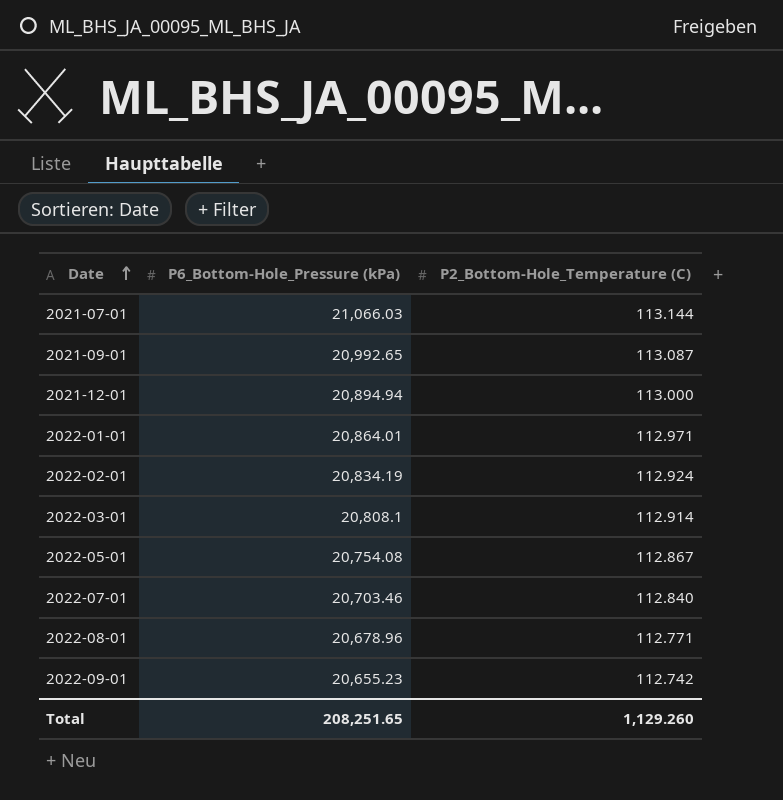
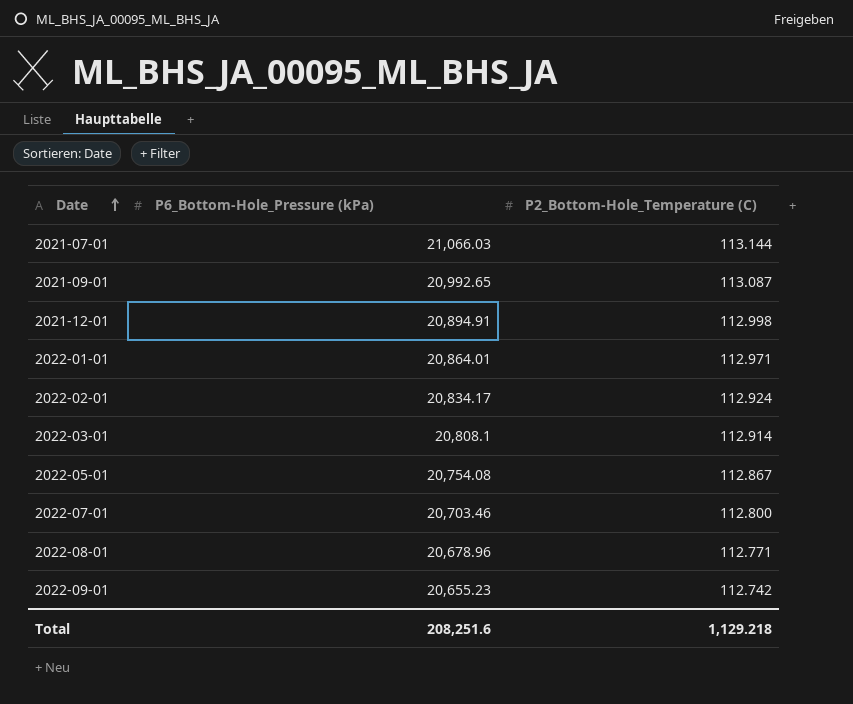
2021-12-01 | P6_Bottom-Hole_Pressure (kPa): 20,894.94 -> 20,894.91
2021-12-01 | P2_Bottom-Hole_Temperature (C): 113.000 -> 112.998
2022-02-01 | P6_Bottom-Hole_Pressure (kPa): 20,834.19 -> 20,834.17
2022-07-01 | P2_Bottom-Hole_Temperature (C): 112.840 -> 112.800
Total | P6_Bottom-Hole_Pressure (kPa): 208,251.65 -> 208,251.6
Total | P2_Bottom-Hole_Temperature (C): 1,129.260 -> 1,129.218

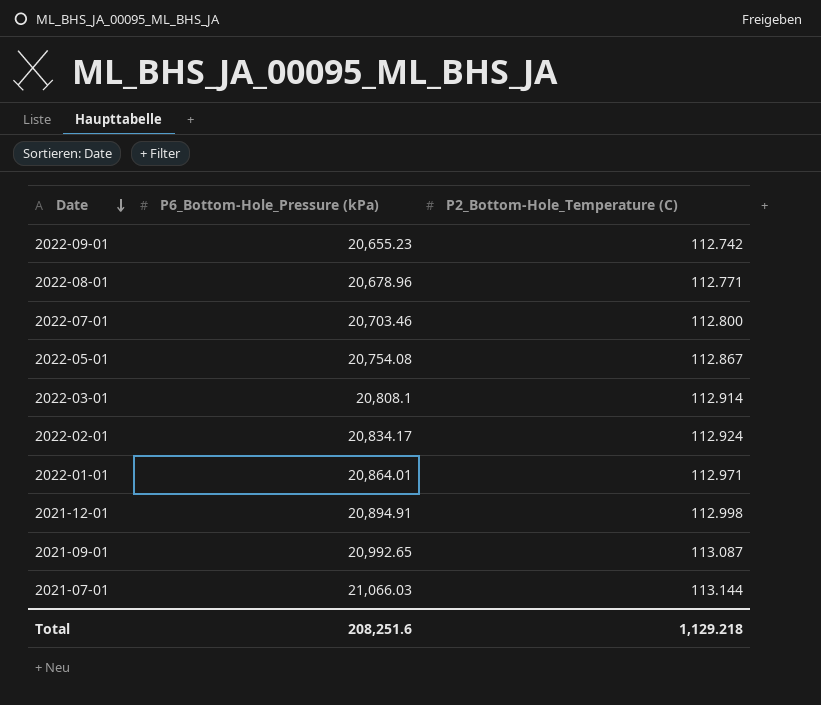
row order: Date ascending -> Date descending

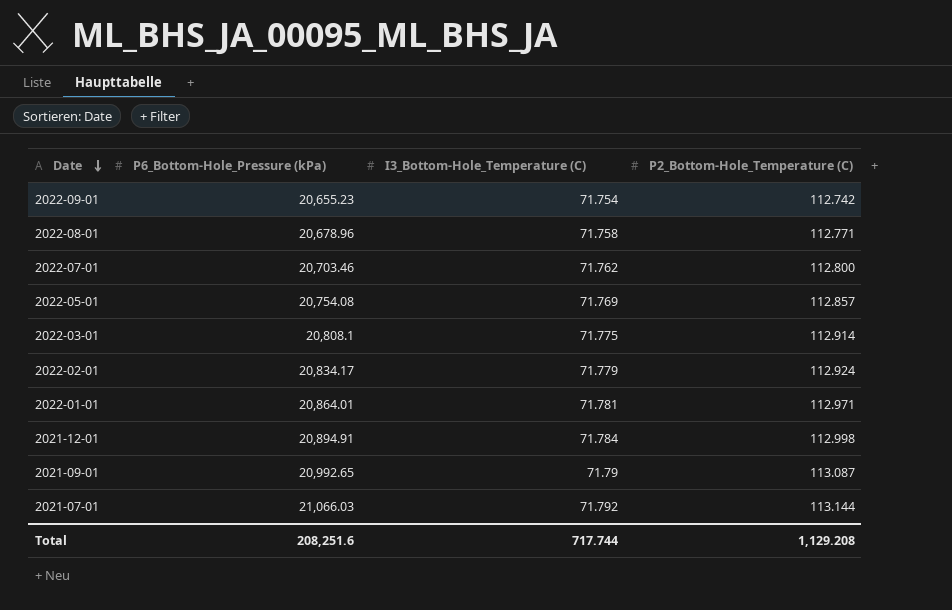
column I3_Bottom-Hole_Temperature (C) | position: none -> 3
2022-05-01 | P2_Bottom-Hole_Temperature (C): 112.867 -> 112.857
Total | P2_Bottom-Hole_Temperature (C): 1,129.218 -> 1,129.208

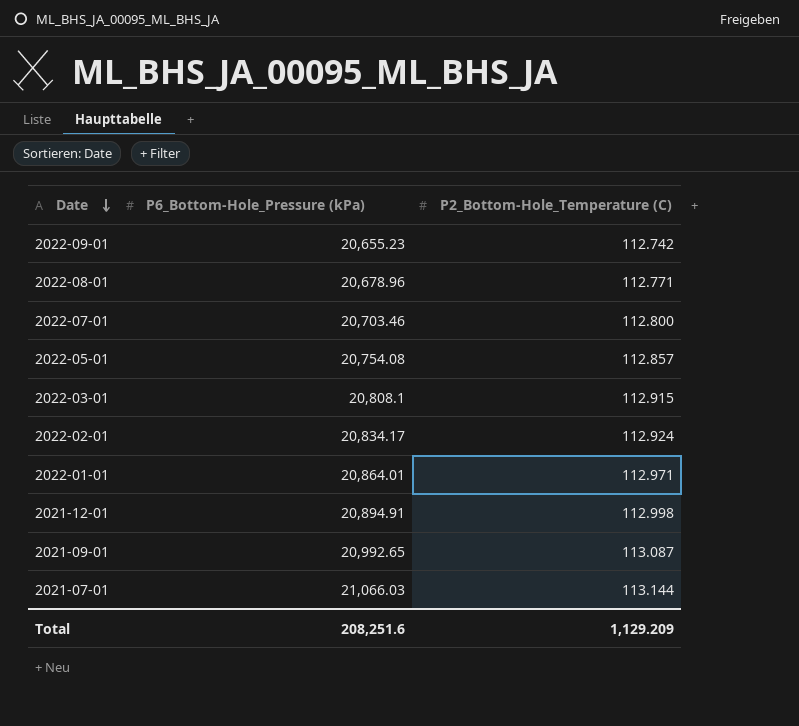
column I3_Bottom-Hole_Temperature (C) | position: 3 -> none
2022-03-01 | P2_Bottom-Hole_Temperature (C): 112.914 -> 112.915
Total | P2_Bottom-Hole_Temperature (C): 1,129.208 -> 1,129.209

